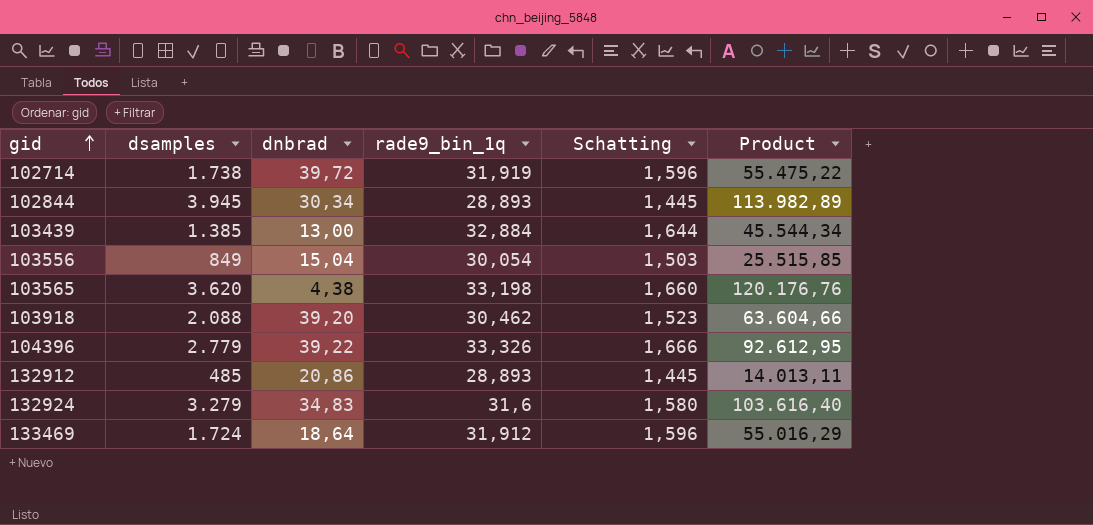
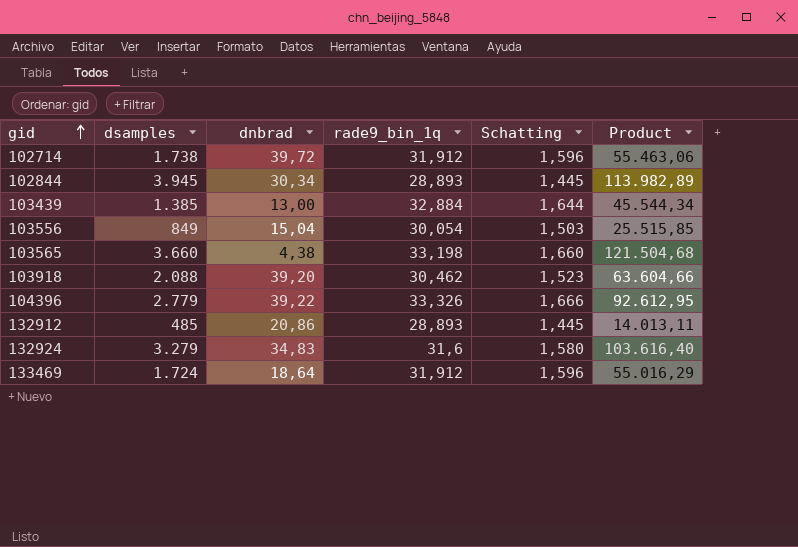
102714 | rade9_bin_1q: 31,919 -> 31,912
102714 | Product: 55.475,22 -> 55.463,06
103565 | dsamples: 3.620 -> 3.660
103565 | Product: 120.176,76 -> 121.504,68

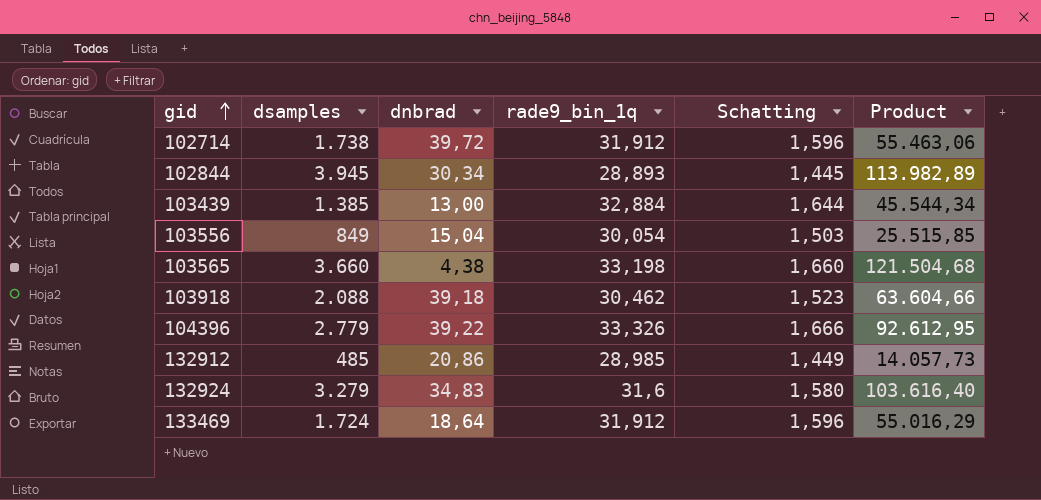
103918 | dnbrad: 39,20 -> 39,18
132912 | rade9_bin_1q: 28,893 -> 28,985
132912 | Schatting: 1,445 -> 1,449
132912 | Product: 14.013,11 -> 14.057,73

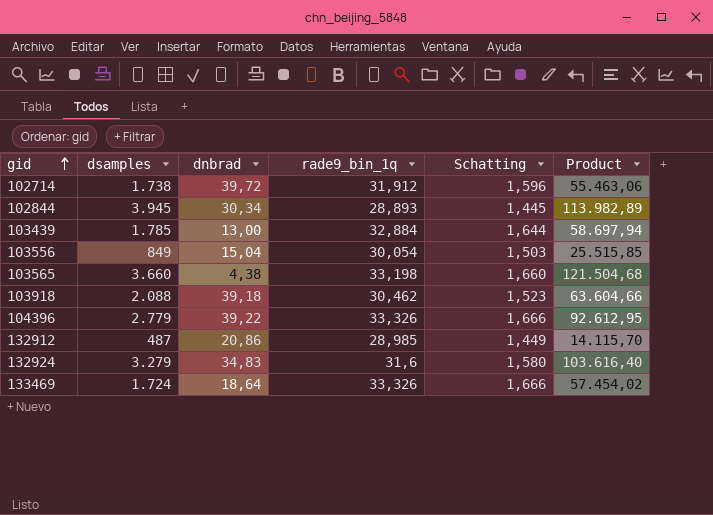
103439 | dsamples: 1.385 -> 1.785
103439 | Product: 45.544,34 -> 58.697,94
132912 | dsamples: 485 -> 487
132912 | Product: 14.057,73 -> 14.115,70
133469 | rade9_bin_1q: 31,912 -> 33,326
133469 | Schatting: 1,596 -> 1,666
133469 | Product: 55.016,29 -> 57.454,02

